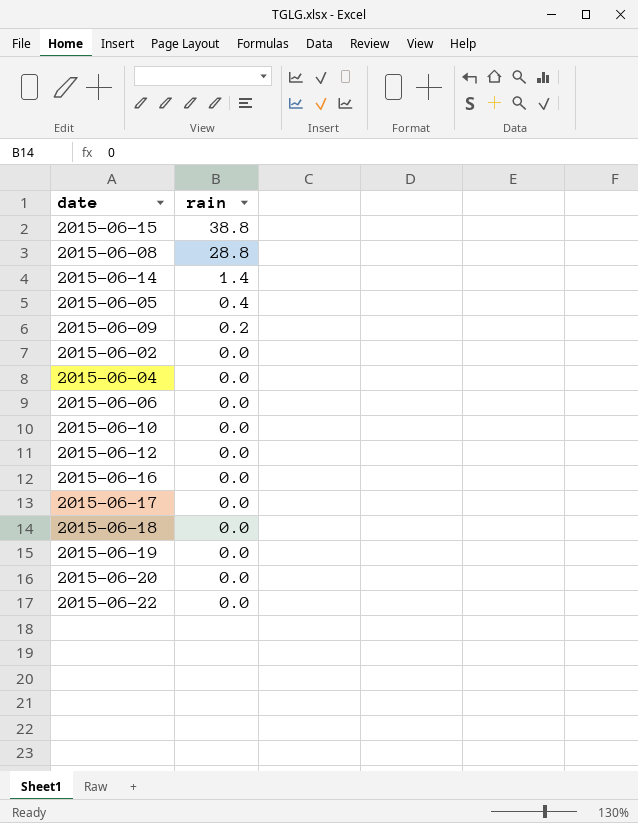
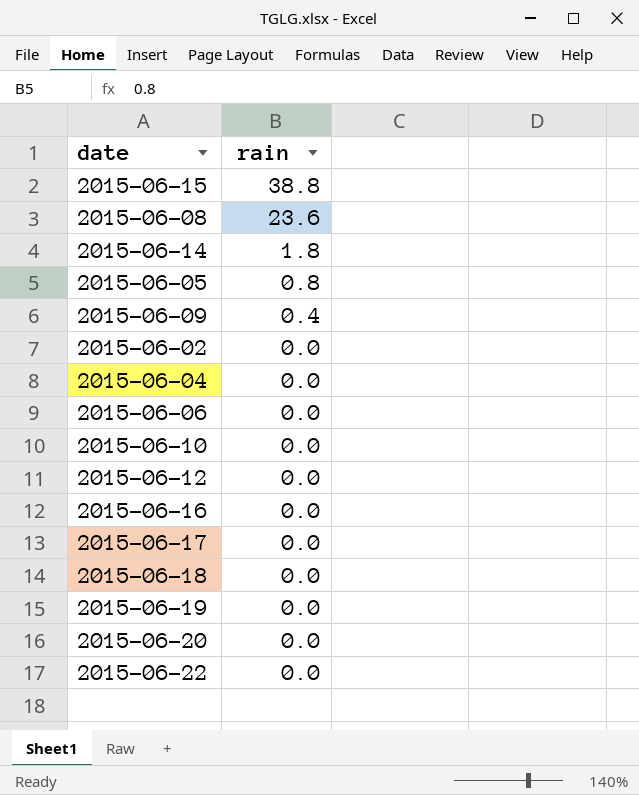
2015-06-08 | rain: 28.8 -> 23.6
2015-06-14 | rain: 1.4 -> 1.8
2015-06-05 | rain: 0.4 -> 0.8
2015-06-09 | rain: 0.2 -> 0.4

